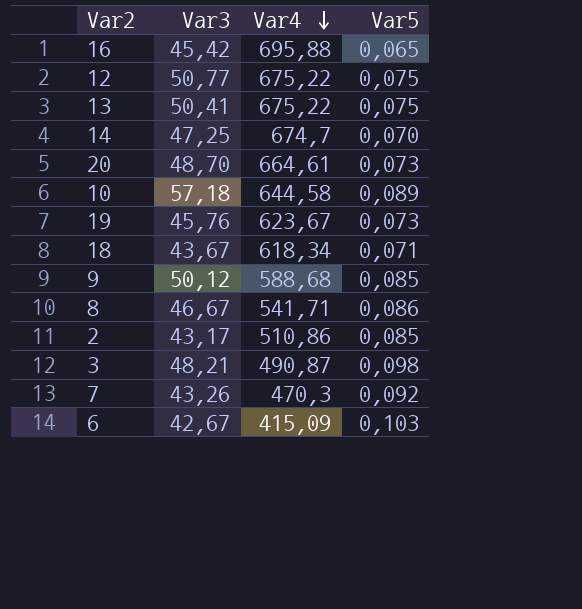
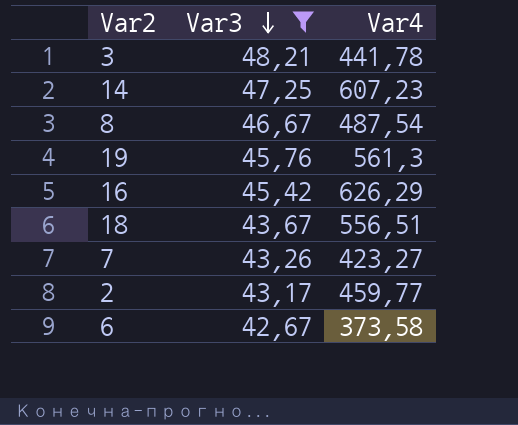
filter: none -> Var3 <= 48,21
row order: Var4 descending -> Var3 descending
column Var5 | formula: [Var3] / [Var4] -> none
3 | Var4: 490,87 -> 441,78
14 | Var4: 674,7 -> 607,23
8 | Var4: 541,71 -> 487,54
19 | Var4: 623,67 -> 561,3
16 | Var4: 695,88 -> 626,29
18 | Var4: 618,34 -> 556,51
7 | Var4: 470,3 -> 423,27
2 | Var4: 510,86 -> 459,77
6 | Var4: 415,09 -> 373,58

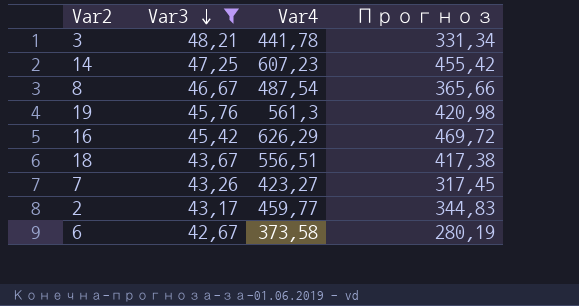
column Прогноз | formula: none -> [Var4] * 0,75

